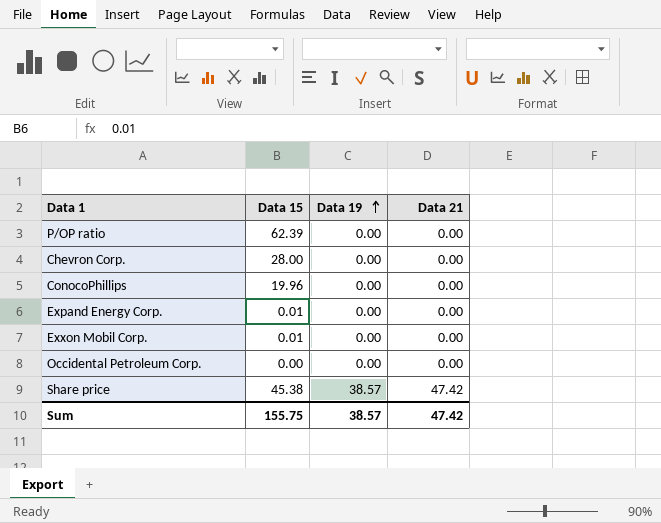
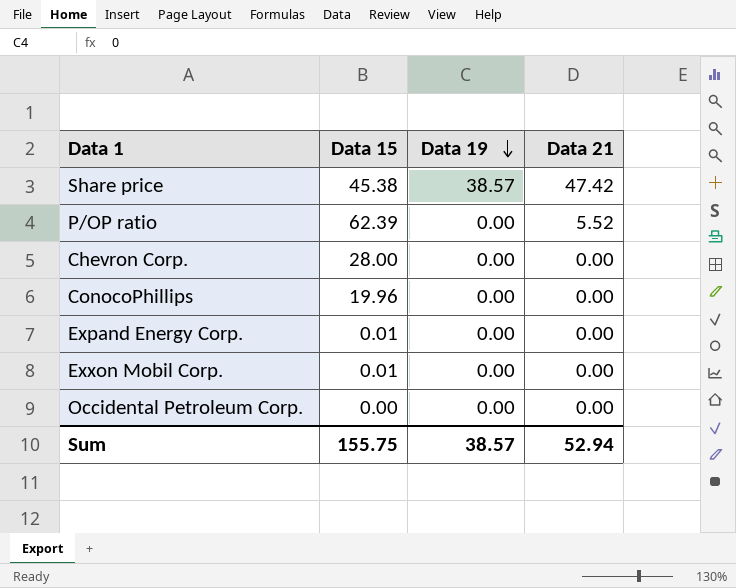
row order: Data 19 ascending -> Data 19 descending
P/OP ratio | Data 21: 0.00 -> 5.52
Sum | Data 21: 47.42 -> 52.94

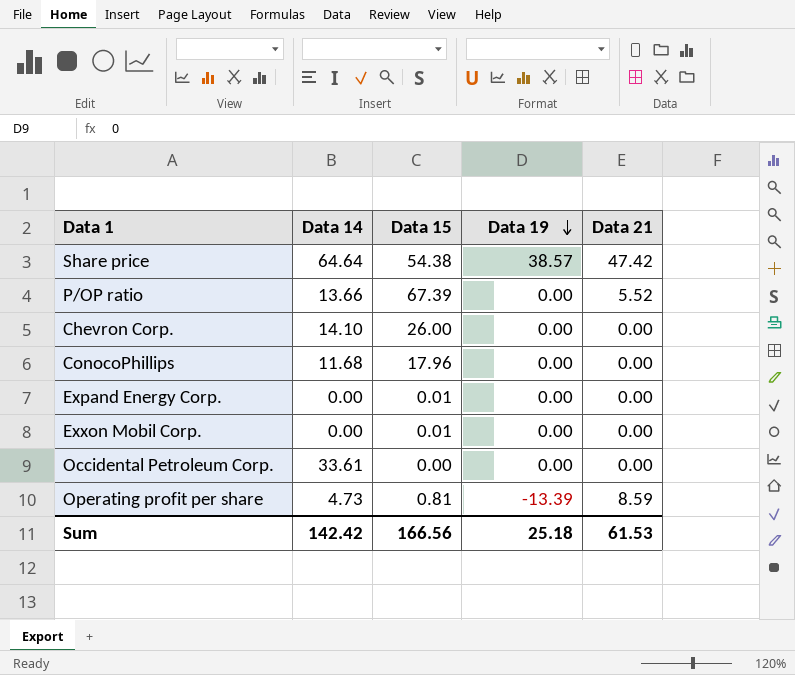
column Data 14 | position: none -> 2
Share price | Data 15: 45.38 -> 54.38
P/OP ratio | Data 15: 62.39 -> 67.39
Chevron Corp. | Data 15: 28.00 -> 26.00
ConocoPhillips | Data 15: 19.96 -> 17.96
row Operating profit per share: none -> 4.73 | 0.81 | -13.39 | 8.59
Sum | Data 15: 155.75 -> 166.56
Sum | Data 19: 38.57 -> 25.18
Sum | Data 21: 52.94 -> 61.53

